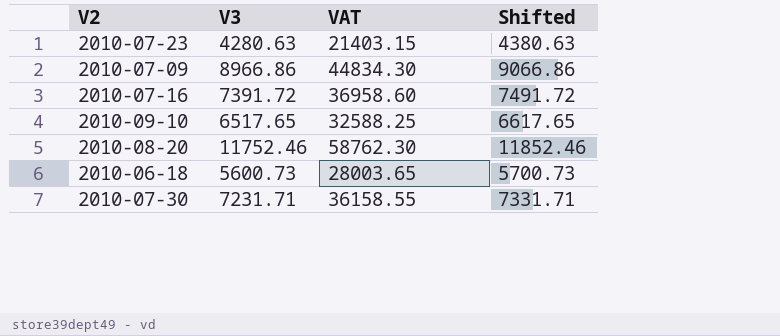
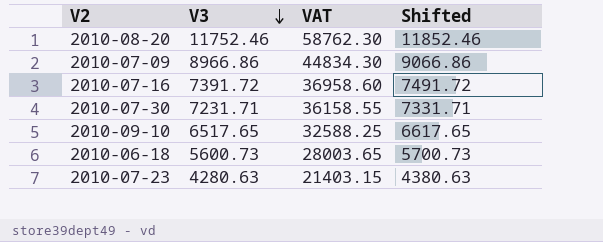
row order: none -> V3 descending

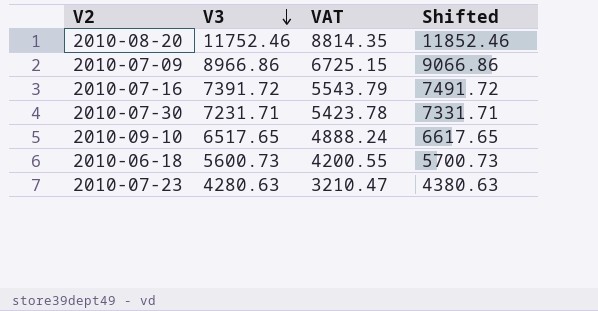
column VAT | formula: [V3] * 5 -> [V3] * 0.75

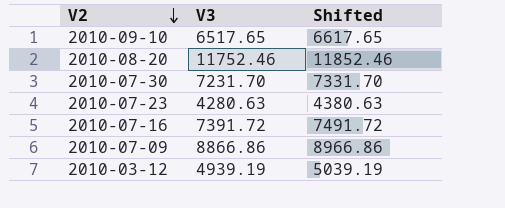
row order: V3 descending -> V2 descending
column VAT | formula: [V3] * 0.75 -> none
row 2010-06-18: 5600.73 | 4200.55 | 5700.73 -> none
2010-07-30 | V3: 7231.71 -> 7231.70
2010-07-30 | Shifted: 7331.71 -> 7331.70
2010-07-09 | V3: 8966.86 -> 8866.86
2010-07-09 | Shifted: 9066.86 -> 8966.86
row 2010-03-12: none -> 4939.19 | 5039.19

